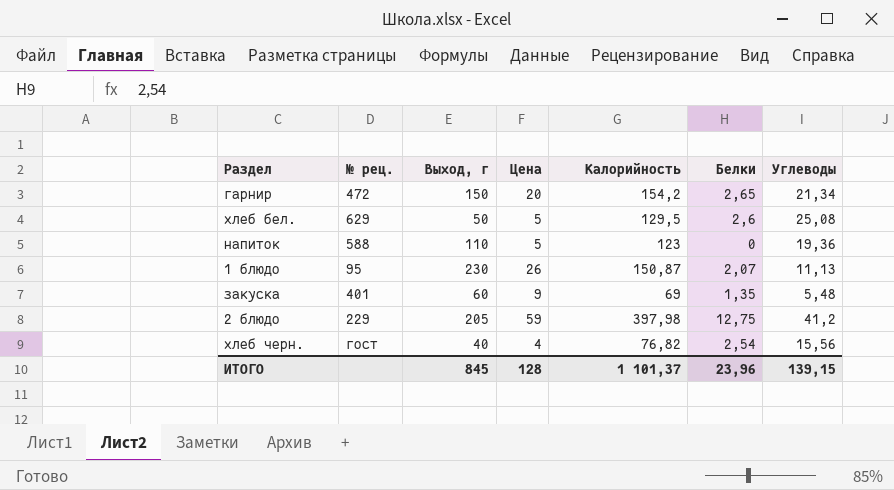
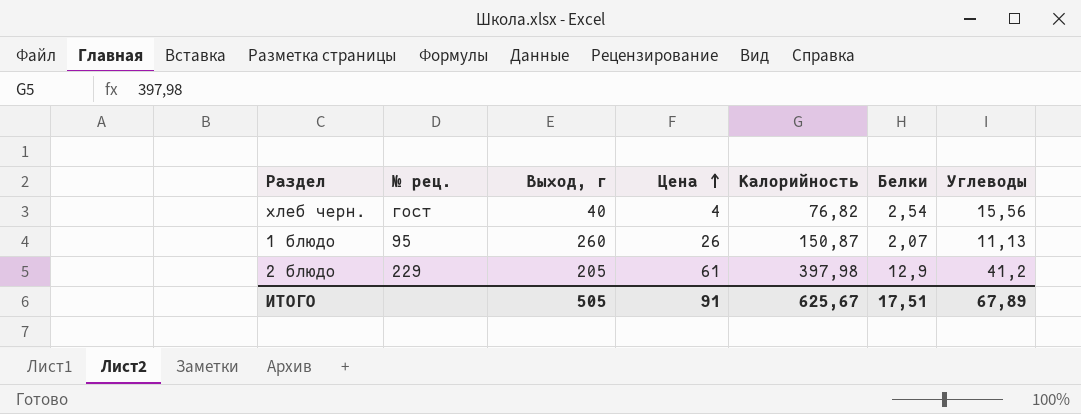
row order: none -> Цена ascending
row гарнир: 472 | 150 | 20 | 154,2 | 2,65 | 21,34 -> none
row хлеб бел.: 629 | 50 | 5 | 129,5 | 2,6 | 25,08 -> none
row напиток: 588 | 110 | 5 | 123 | 0 | 19,36 -> none
row закуска: 401 | 60 | 9 | 69 | 1,35 | 5,48 -> none
1 блюдо | Выход, г: 230 -> 260
2 блюдо | Цена: 59 -> 61
2 блюдо | Белки: 12,75 -> 12,9
ИТОГО | Выход, г: 845 -> 505
ИТОГО | Цена: 128 -> 91
ИТОГО | Калорийность: 1 101,37 -> 625,67
ИТОГО | Белки: 23,96 -> 17,51
ИТОГО | Углеводы: 139,15 -> 67,89

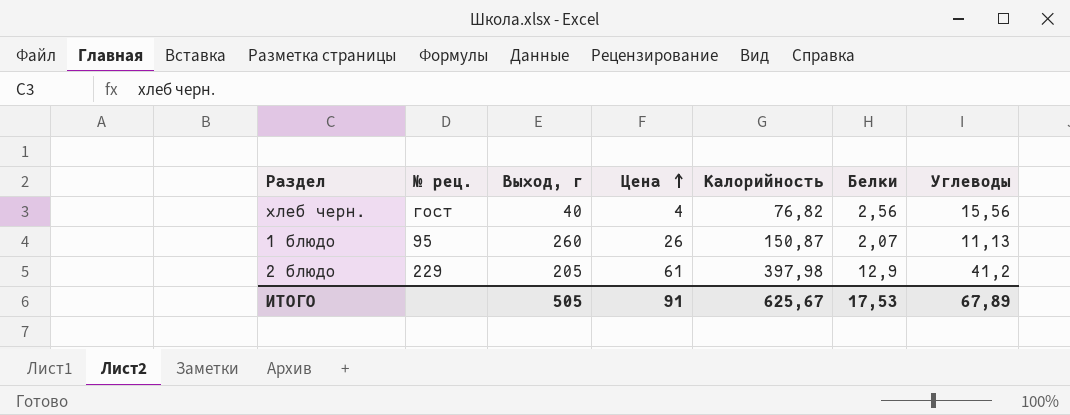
хлеб черн. | Белки: 2,54 -> 2,56
ИТОГО | Белки: 17,51 -> 17,53

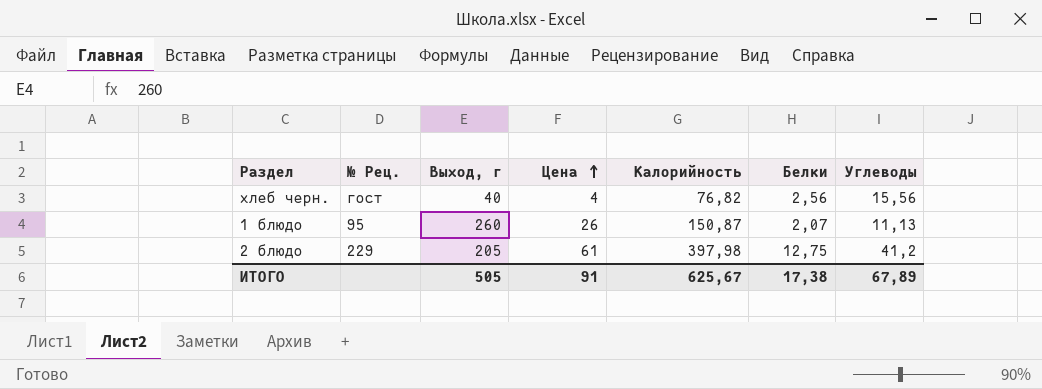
column name: № рец. -> № Рец.
2 блюдо | Белки: 12,9 -> 12,75
ИТОГО | Белки: 17,53 -> 17,38

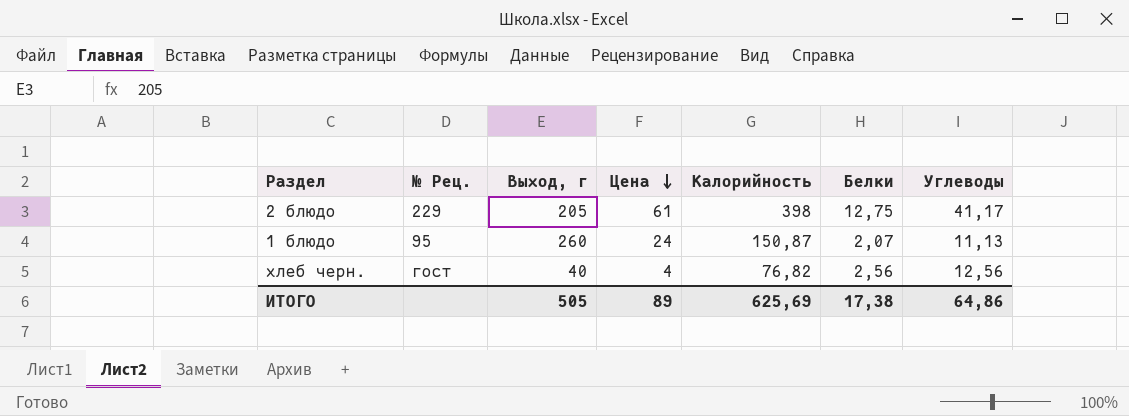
row order: Цена ascending -> Цена descending
2 блюдо | Калорийность: 397,98 -> 398
2 блюдо | Углеводы: 41,2 -> 41,17
1 блюдо | Цена: 26 -> 24
хлеб черн. | Углеводы: 15,56 -> 12,56
ИТОГО | Цена: 91 -> 89
ИТОГО | Калорийность: 625,67 -> 625,69
ИТОГО | Углеводы: 67,89 -> 64,86

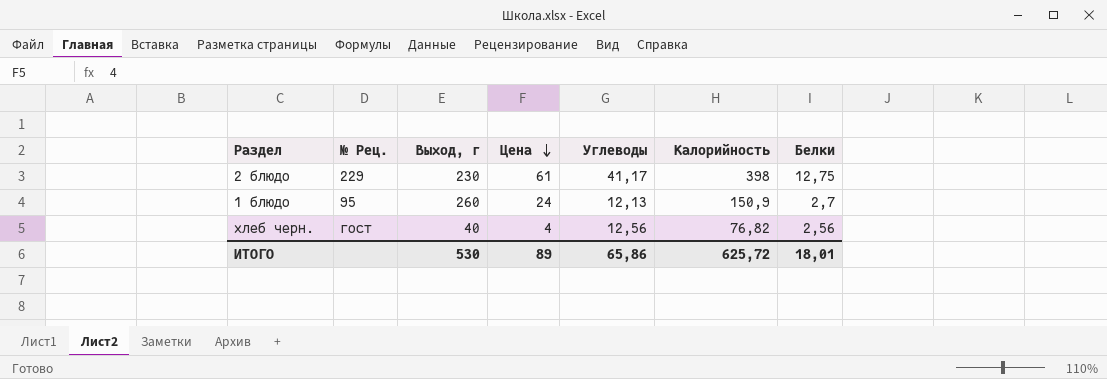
column Углеводы | position: 7 -> 5
2 блюдо | Выход, г: 205 -> 230
1 блюдо | Углеводы: 11,13 -> 12,13
1 блюдо | Калорийность: 150,87 -> 150,9
1 блюдо | Белки: 2,07 -> 2,7
ИТОГО | Выход, г: 505 -> 530
ИТОГО | Углеводы: 64,86 -> 65,86
ИТОГО | Калорийность: 625,69 -> 625,72
ИТОГО | Белки: 17,38 -> 18,01

